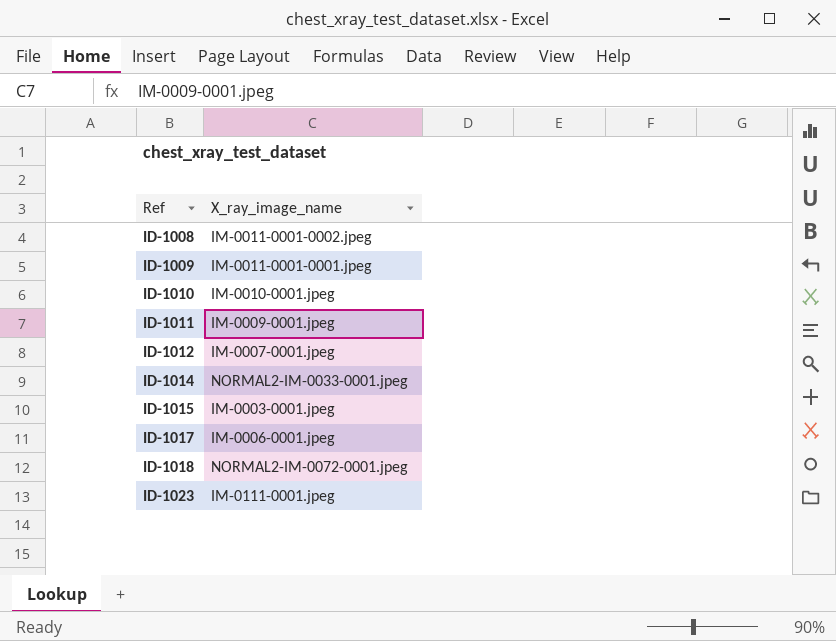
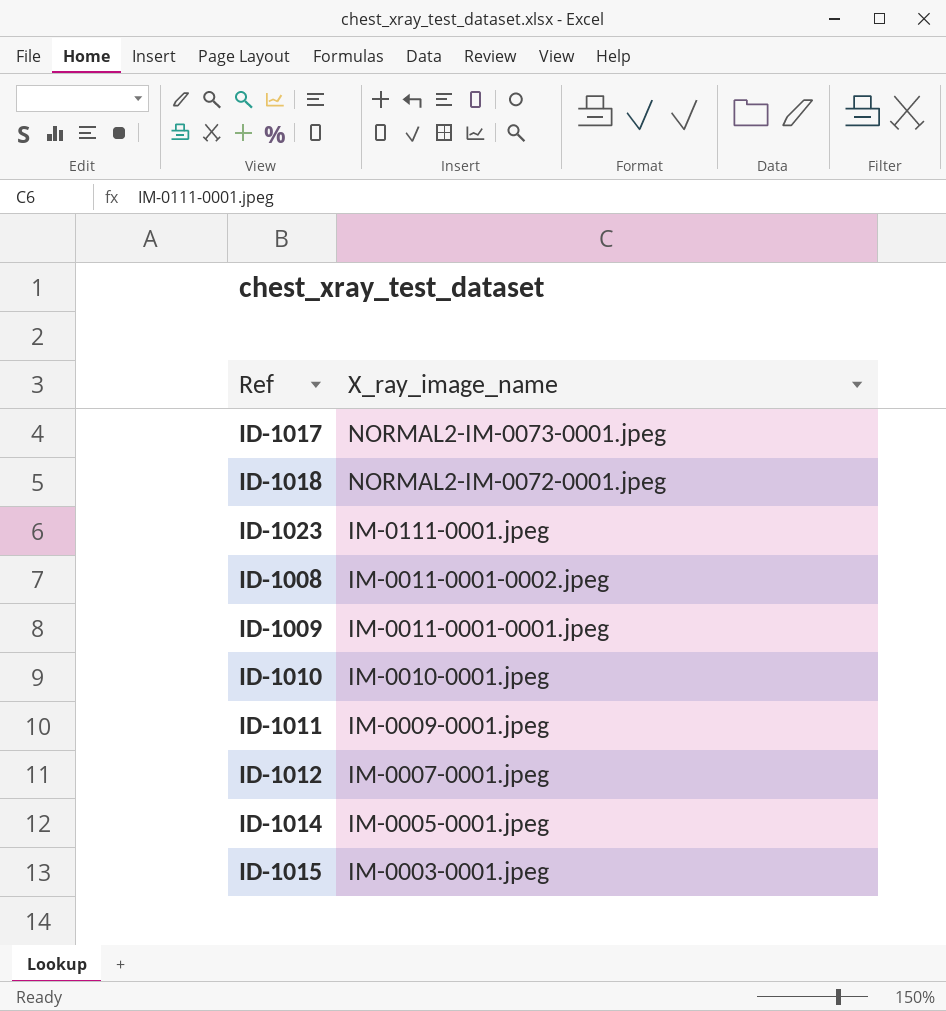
row order: Ref ascending -> X_ray_image_name descending
ID-1017 | X_ray_image_name: IM-0006-0001.jpeg -> NORMAL2-IM-0073-0001.jpeg
ID-1014 | X_ray_image_name: NORMAL2-IM-0033-0001.jpeg -> IM-0005-0001.jpeg

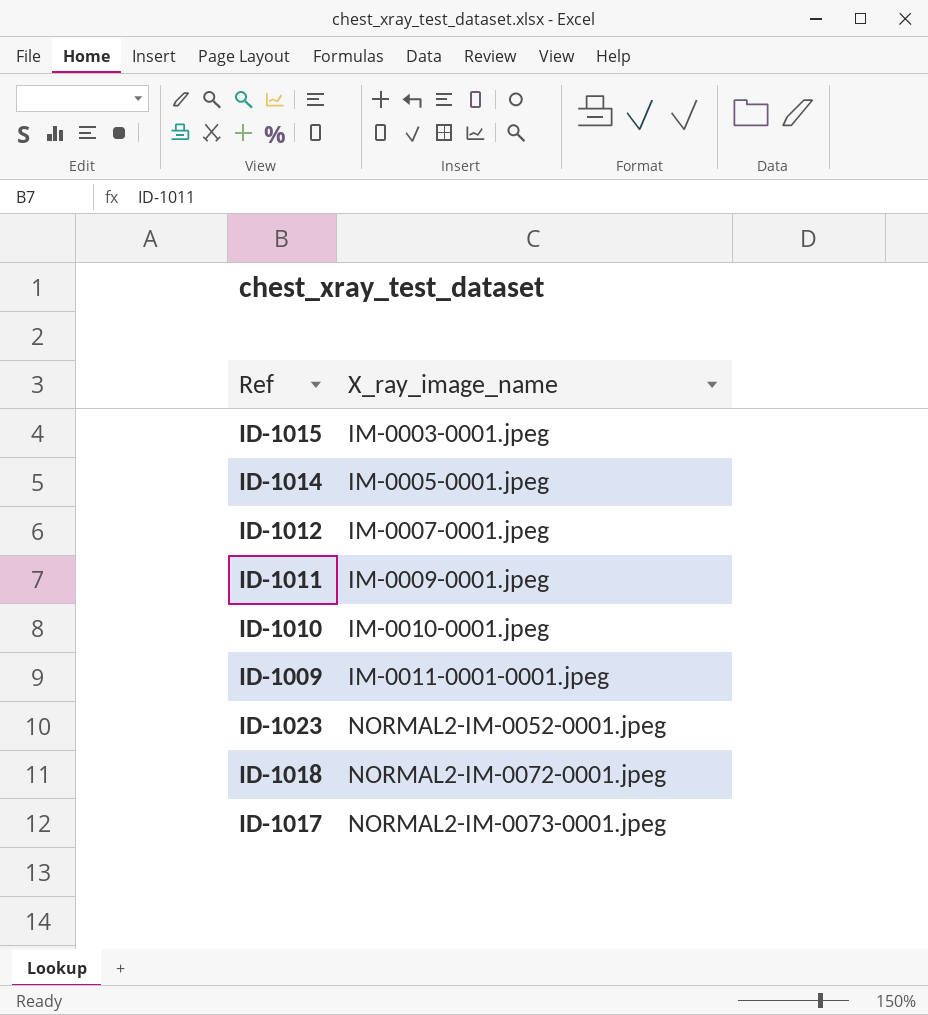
row order: X_ray_image_name descending -> X_ray_image_name ascending
row ID-1008: IM-0011-0001-0002.jpeg -> none
ID-1023 | X_ray_image_name: IM-0111-0001.jpeg -> NORMAL2-IM-0052-0001.jpeg

